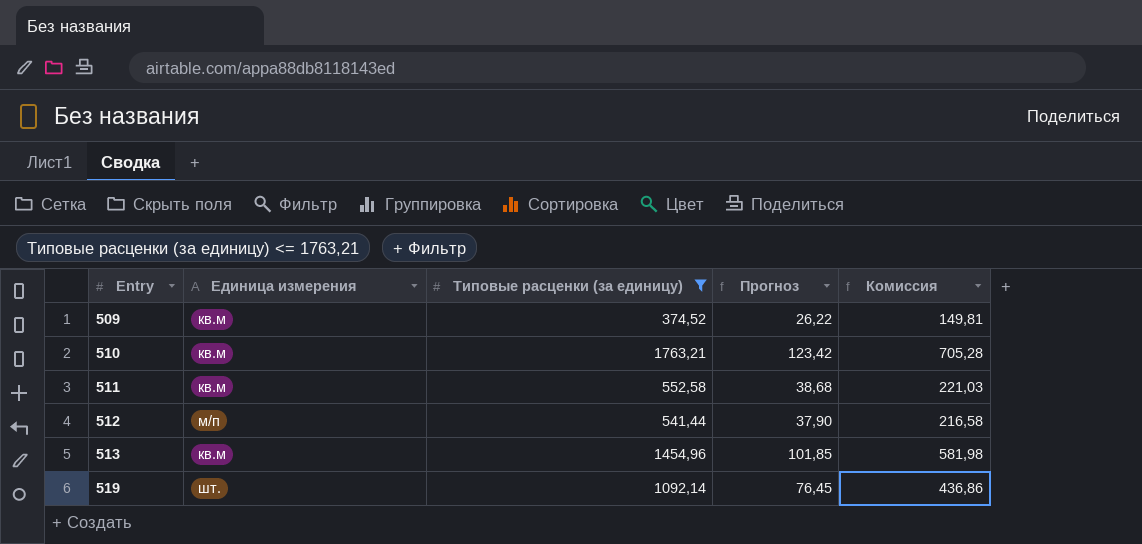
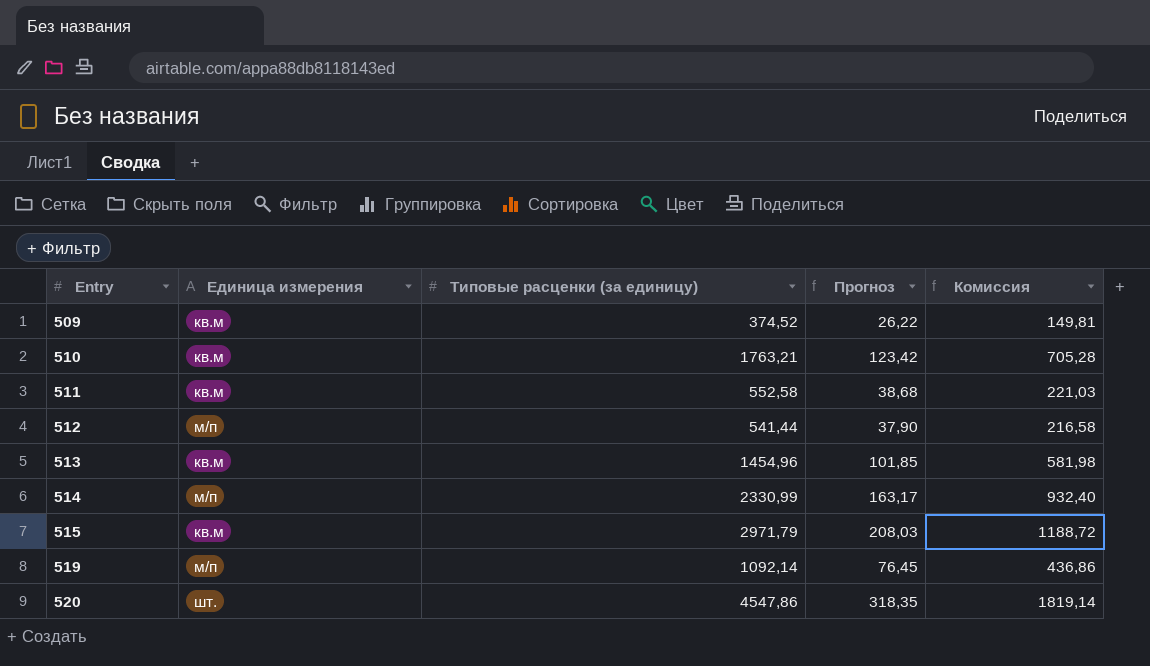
filter: Типовые расценки (за единицу) <= 1763,21 -> none
519 | Единица измерения: шт. -> м/п

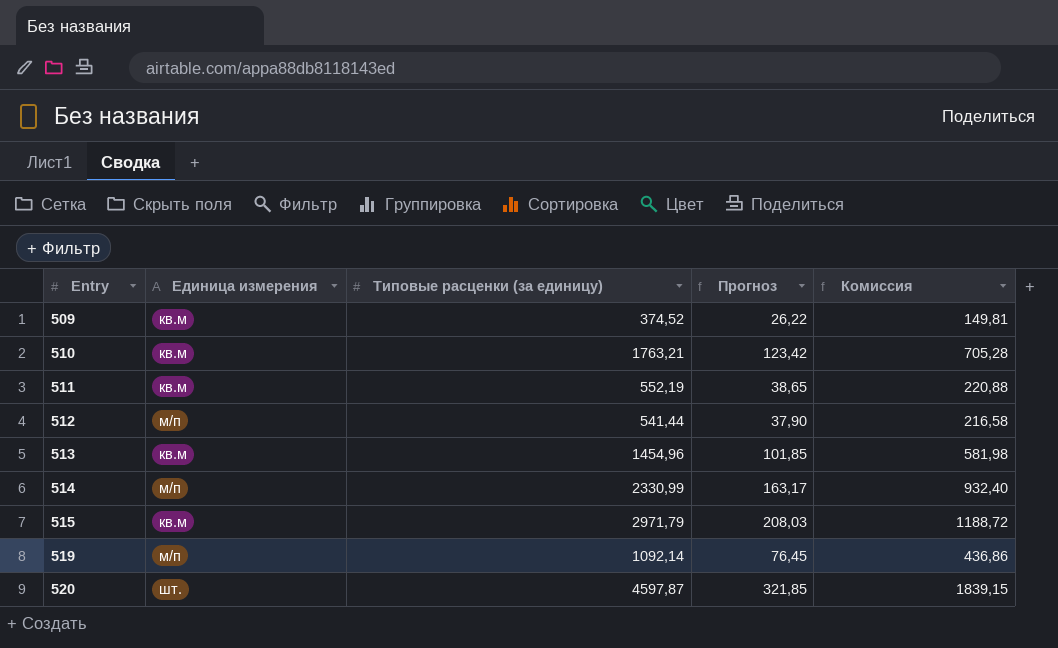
511 | Типовые расценки (за единицу): 552,58 -> 552,19
511 | Прогноз: 38,68 -> 38,65
511 | Комиссия: 221,03 -> 220,88
520 | Типовые расценки (за единицу): 4547,86 -> 4597,87
520 | Прогноз: 318,35 -> 321,85
520 | Комиссия: 1819,14 -> 1839,15

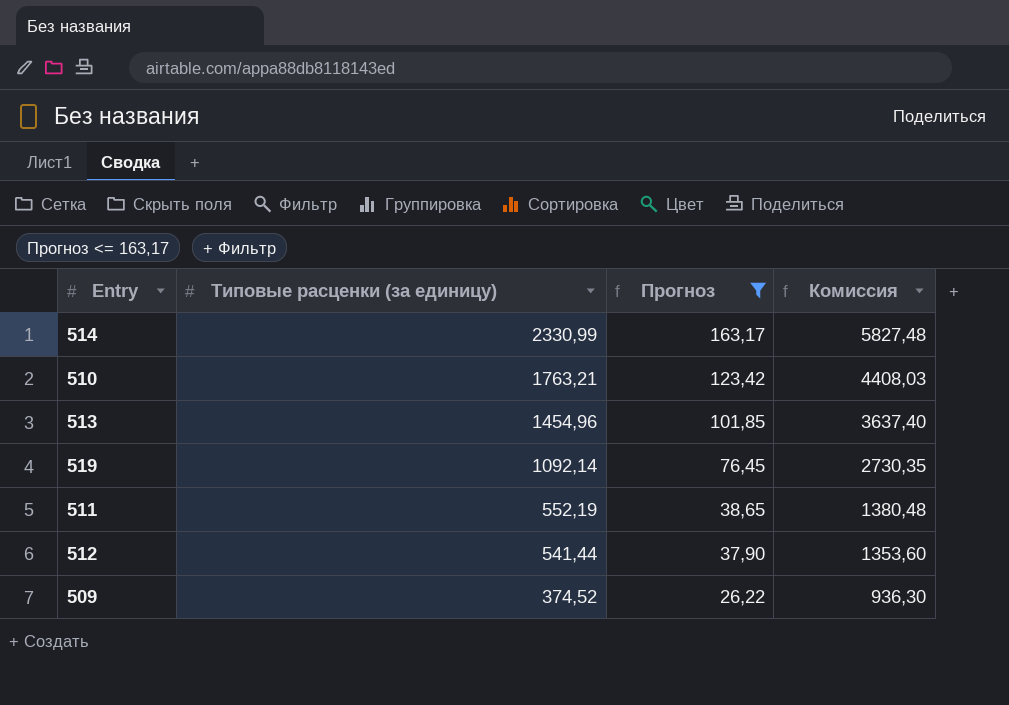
filter: none -> Прогноз <= 163,17
row order: Entry ascending -> Типовые расценки (за единицу) descending
column Единица измерения | position: 2 -> none
column Комиссия | formula: [Типовые расценки (за единицу)] * 0,4 -> [Типовые расценки (за единицу)] * 2,5

